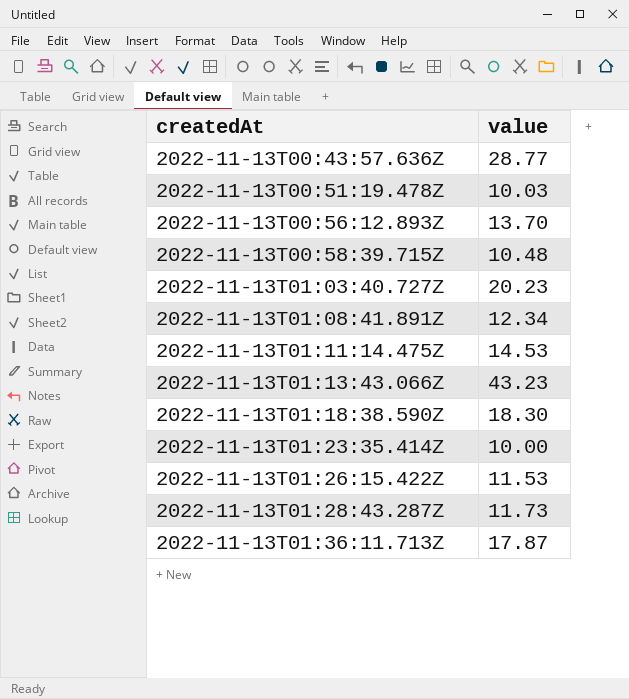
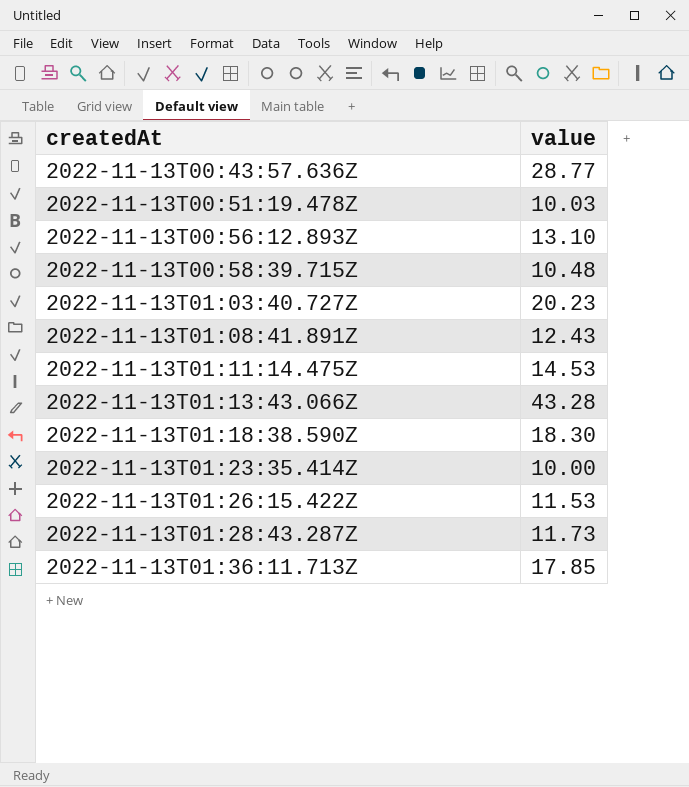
2022-11-13T00:56:12.893Z | value: 13.70 -> 13.10
2022-11-13T01:08:41.891Z | value: 12.34 -> 12.43
2022-11-13T01:13:43.066Z | value: 43.23 -> 43.28
2022-11-13T01:36:11.713Z | value: 17.87 -> 17.85

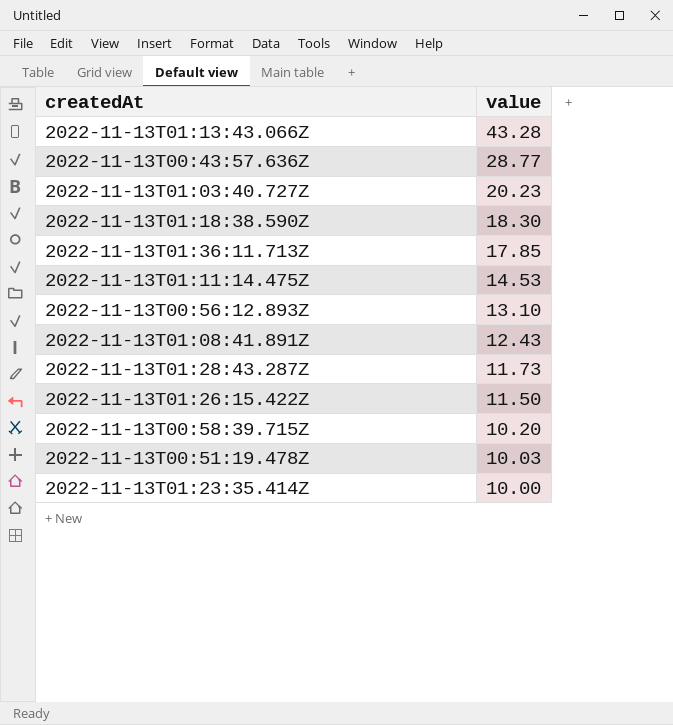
row order: createdAt ascending -> value descending
2022-11-13T01:26:15.422Z | value: 11.53 -> 11.50
2022-11-13T00:58:39.715Z | value: 10.48 -> 10.20

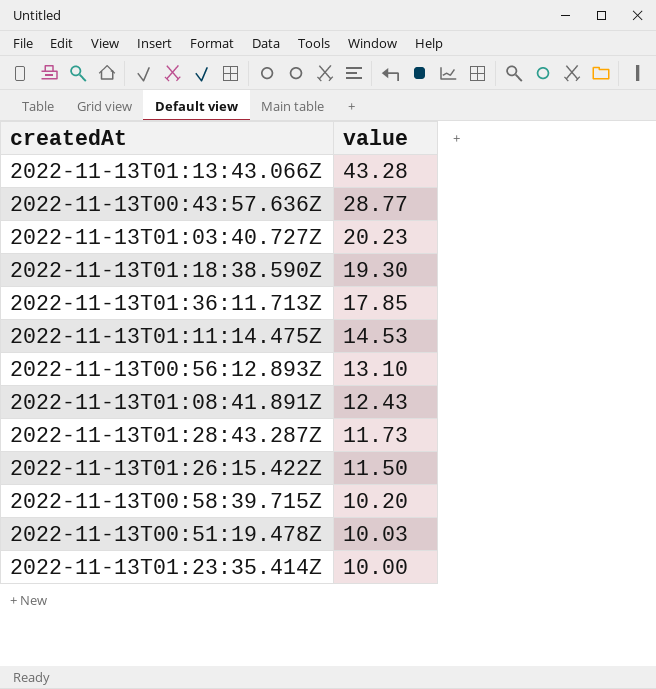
2022-11-13T01:18:38.590Z | value: 18.30 -> 19.30

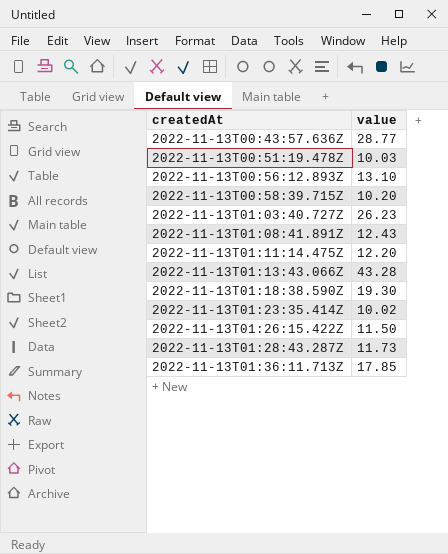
row order: value descending -> createdAt ascending
2022-11-13T01:03:40.727Z | value: 20.23 -> 26.23
2022-11-13T01:11:14.475Z | value: 14.53 -> 12.20
2022-11-13T01:23:35.414Z | value: 10.00 -> 10.02

